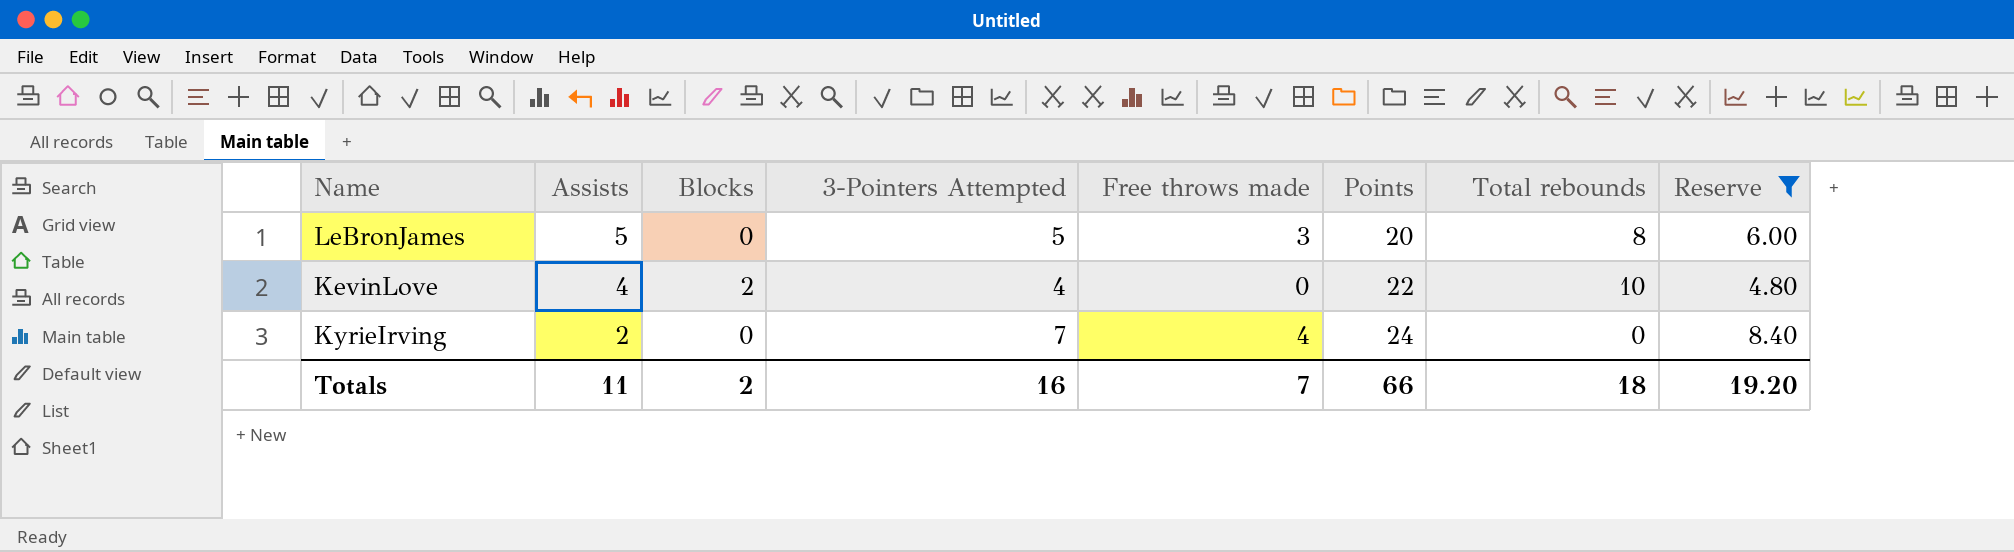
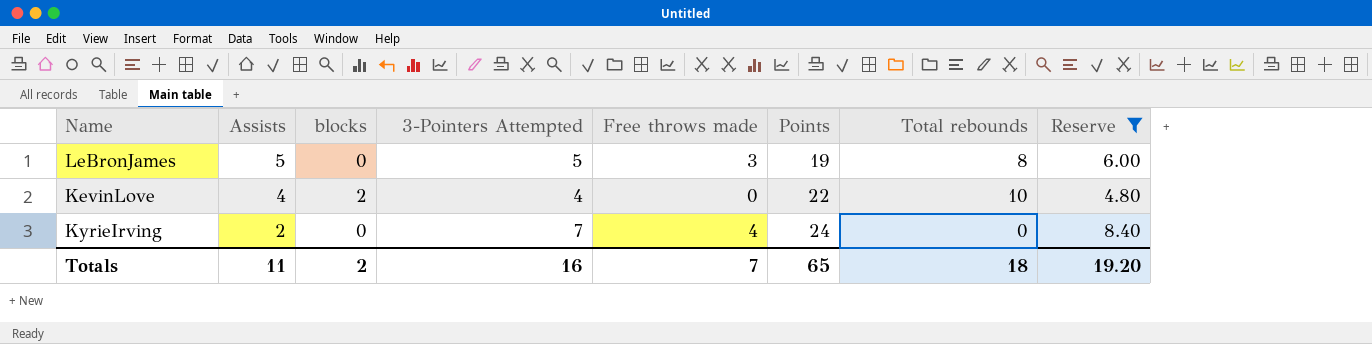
column name: Blocks -> blocks
LeBronJames | Points: 20 -> 19
Totals | Points: 66 -> 65

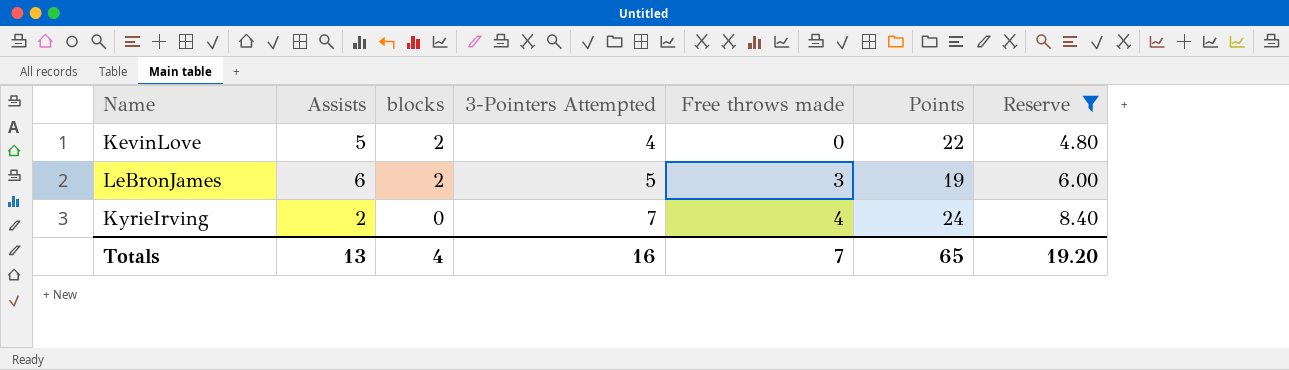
row order: Assists descending -> blocks descending
column Total rebounds | position: 7 -> none
KevinLove | Assists: 4 -> 5
LeBronJames | Assists: 5 -> 6
LeBronJames | blocks: 0 -> 2
Totals | Assists: 11 -> 13
Totals | blocks: 2 -> 4

